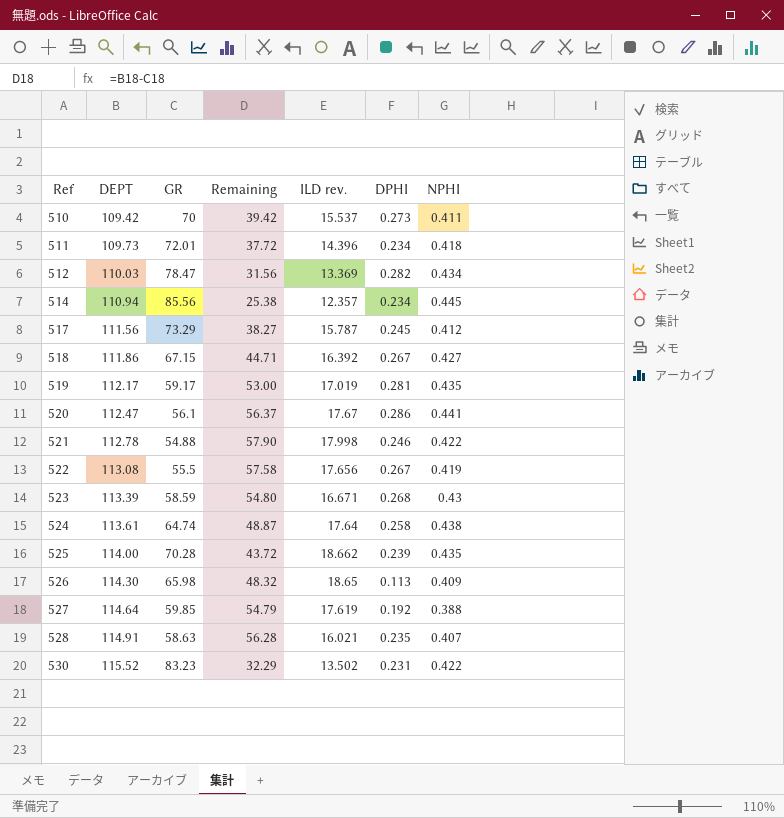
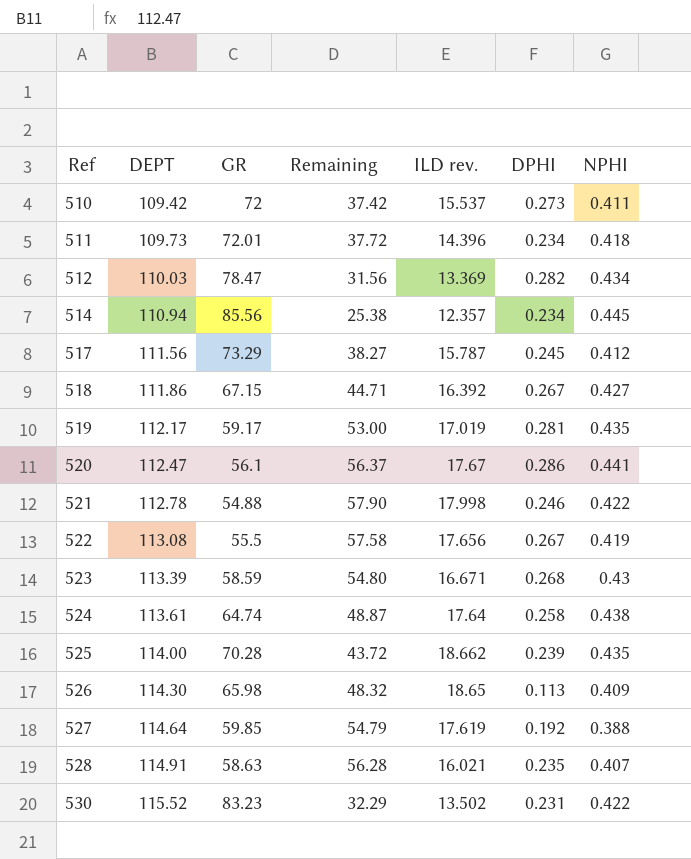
510 | GR: 70 -> 72
510 | Remaining: 39.42 -> 37.42

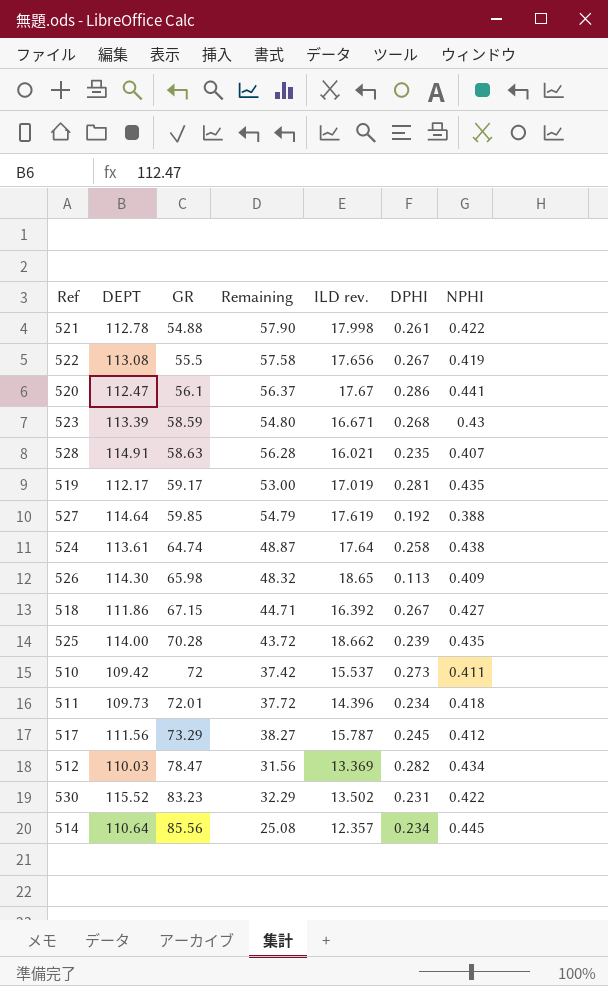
row order: Ref ascending -> GR ascending
521 | DPHI: 0.246 -> 0.261
514 | DEPT: 110.94 -> 110.64
514 | Remaining: 25.38 -> 25.08

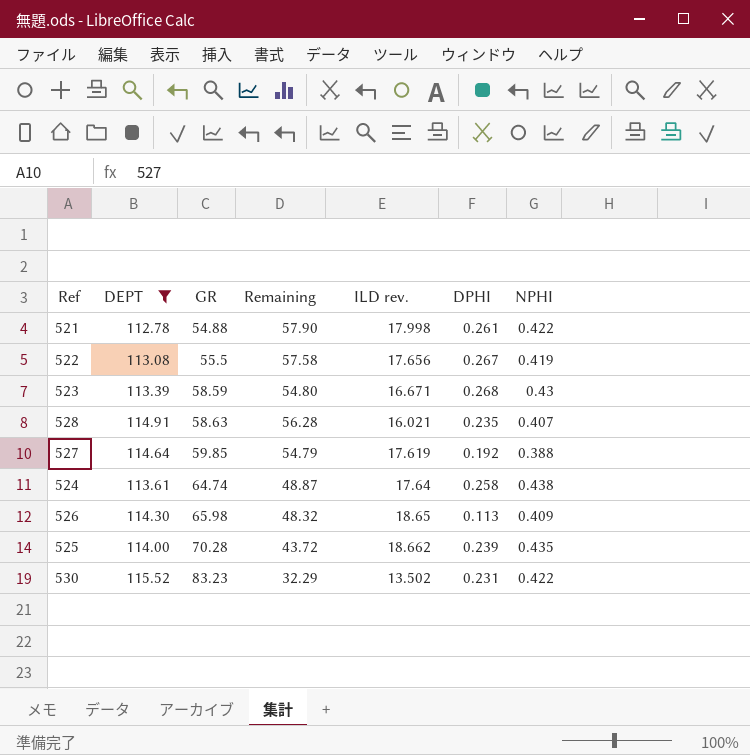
filter: none -> DEPT >= 112.78

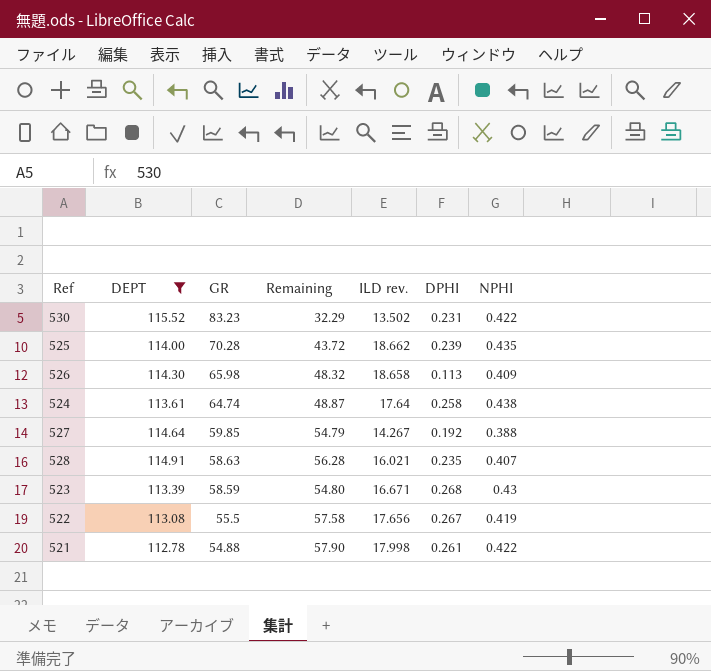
row order: GR ascending -> GR descending
526 | ILD rev.: 18.65 -> 18.658
527 | ILD rev.: 17.619 -> 14.267

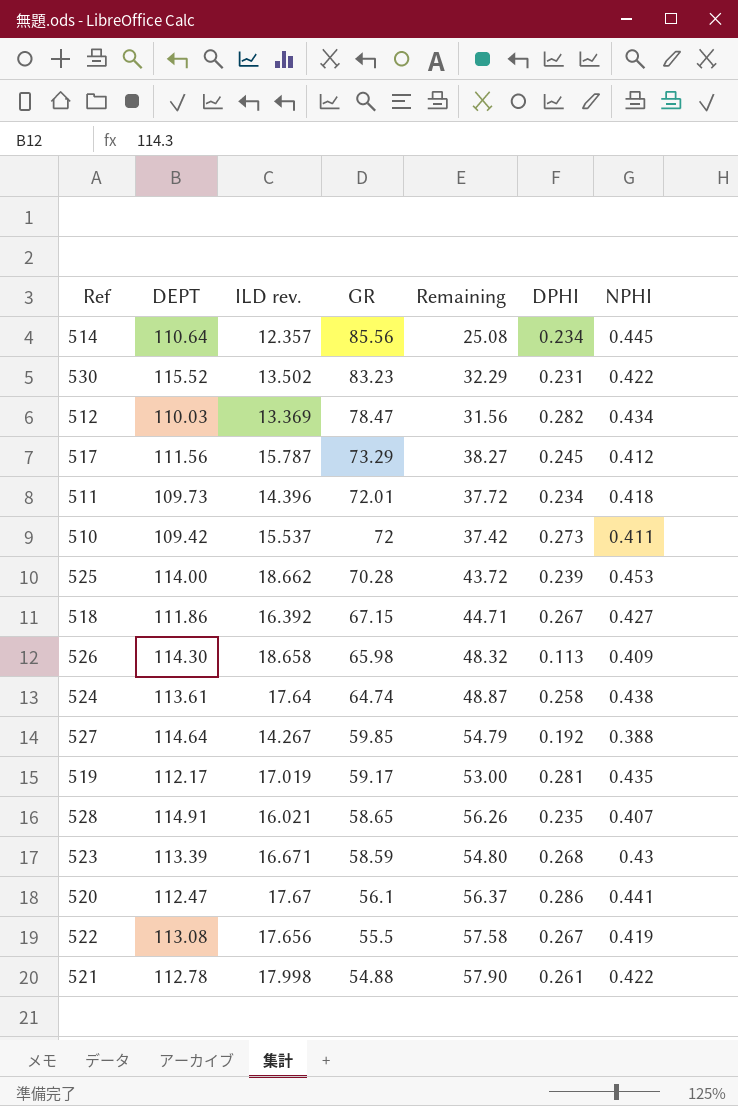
filter: DEPT >= 112.78 -> none
column ILD rev. | position: 5 -> 3
525 | NPHI: 0.435 -> 0.453
528 | GR: 58.63 -> 58.65
528 | Remaining: 56.28 -> 56.26

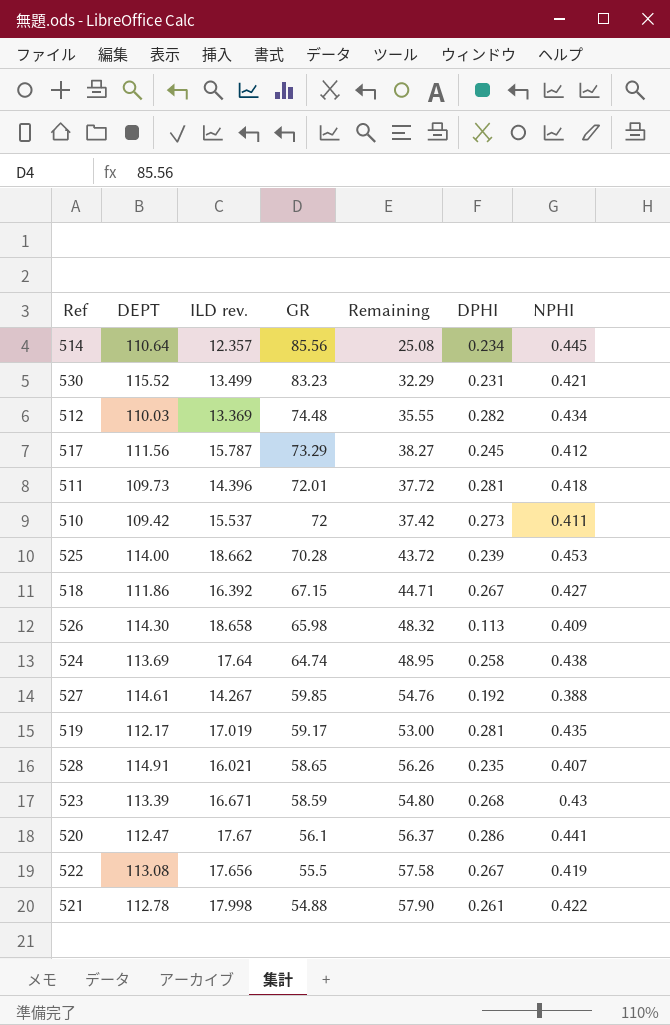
530 | ILD rev.: 13.502 -> 13.499
530 | NPHI: 0.422 -> 0.421
512 | GR: 78.47 -> 74.48
512 | Remaining: 31.56 -> 35.55
511 | DPHI: 0.234 -> 0.281
524 | DEPT: 113.61 -> 113.69
524 | Remaining: 48.87 -> 48.95
527 | DEPT: 114.64 -> 114.61
527 | Remaining: 54.79 -> 54.76

